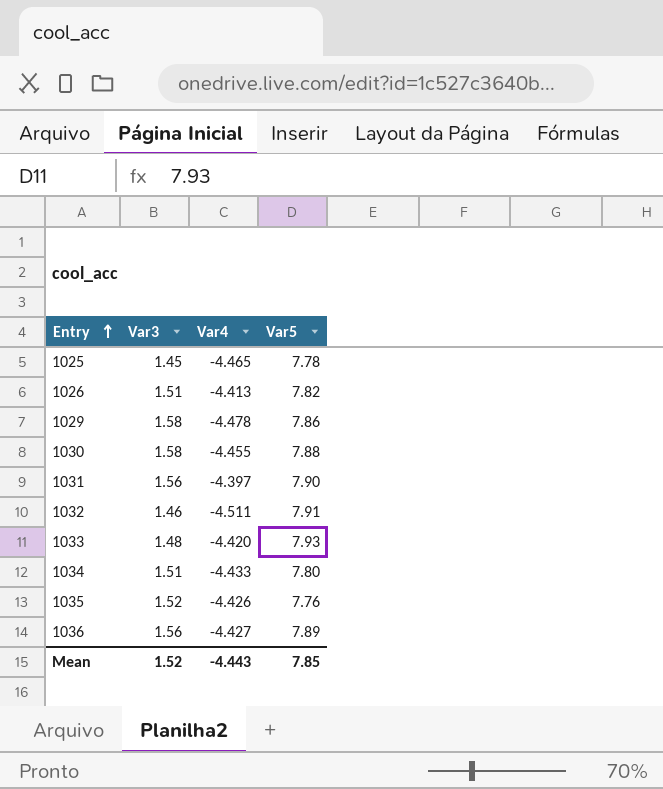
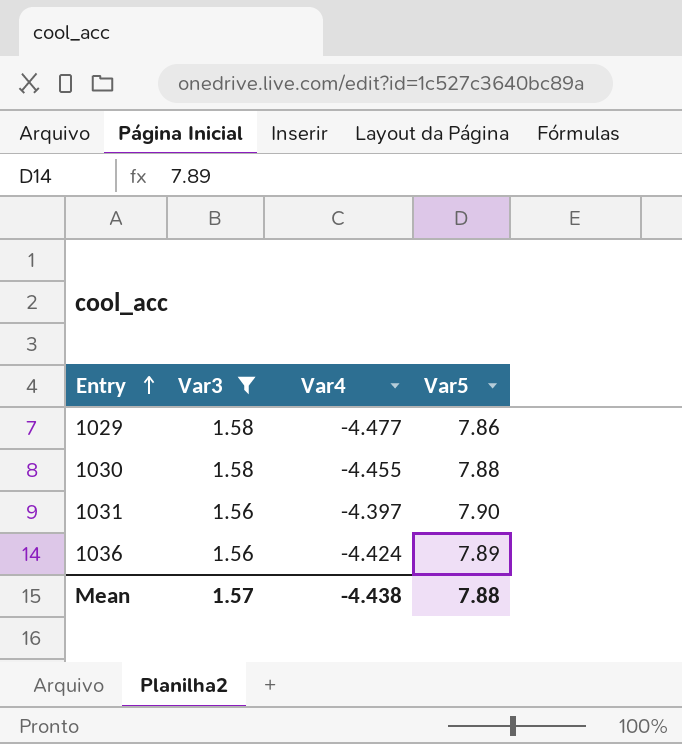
filter: none -> Var3 >= 1.56
1029 | Var4: -4.478 -> -4.477
1036 | Var4: -4.427 -> -4.424
Mean | Var3: 1.52 -> 1.57
Mean | Var4: -4.443 -> -4.438
Mean | Var5: 7.85 -> 7.88

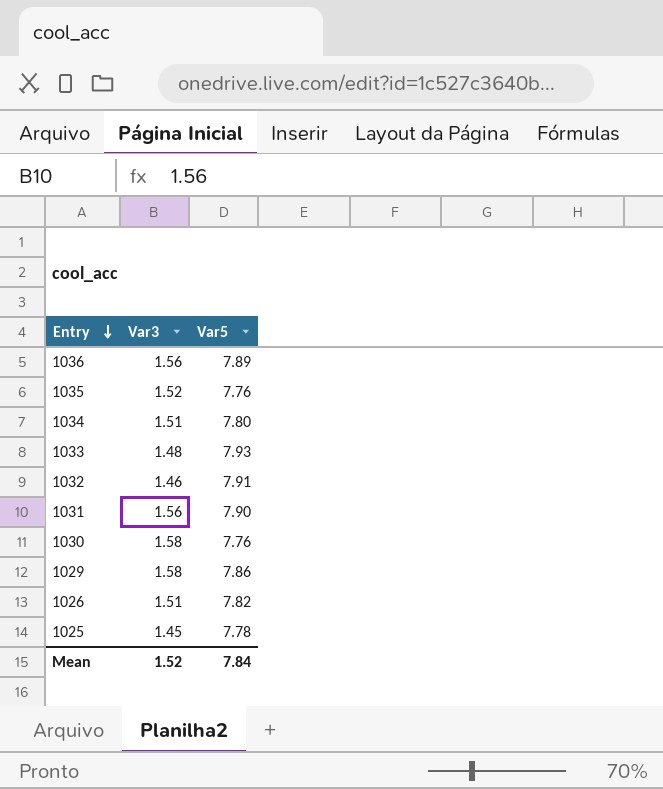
filter: Var3 >= 1.56 -> none
row order: Entry ascending -> Entry descending
column Var4 | position: 3 -> none
1030 | Var5: 7.88 -> 7.76
Mean | Var3: 1.57 -> 1.52
Mean | Var5: 7.88 -> 7.84

